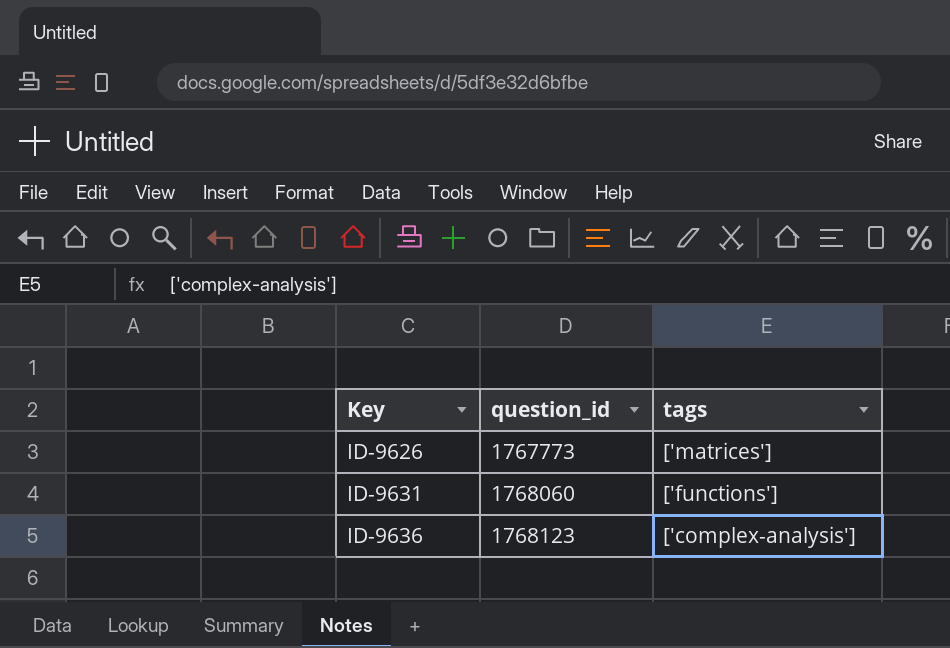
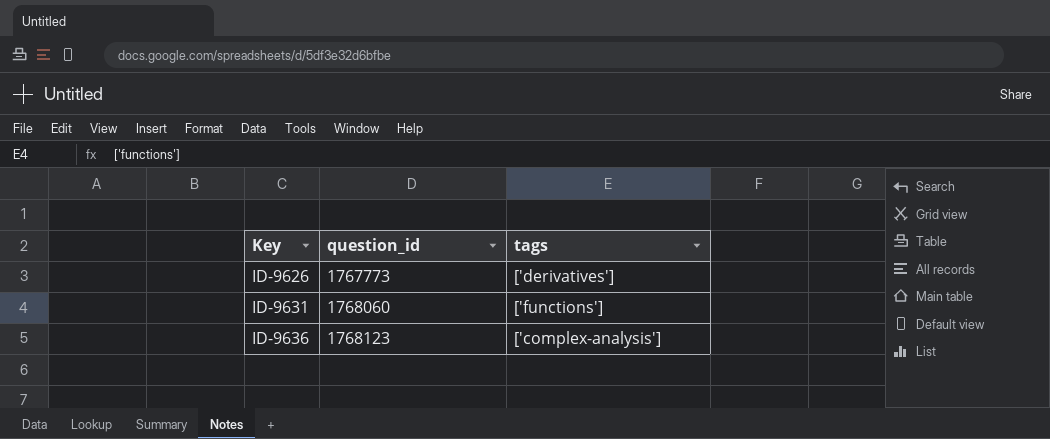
ID-9626 | tags: ['matrices'] -> ['derivatives']

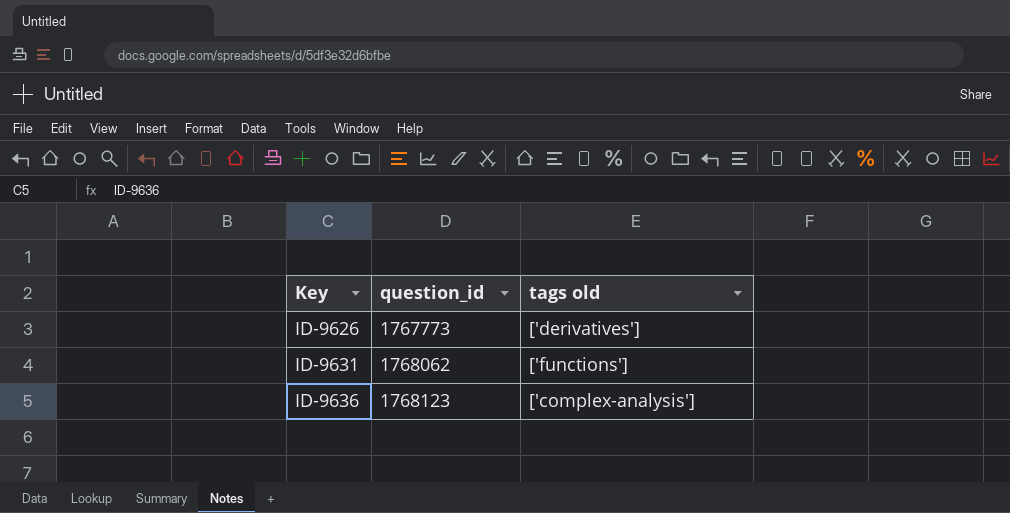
column name: tags -> tags old
ID-9631 | question_id: 1768060 -> 1768062

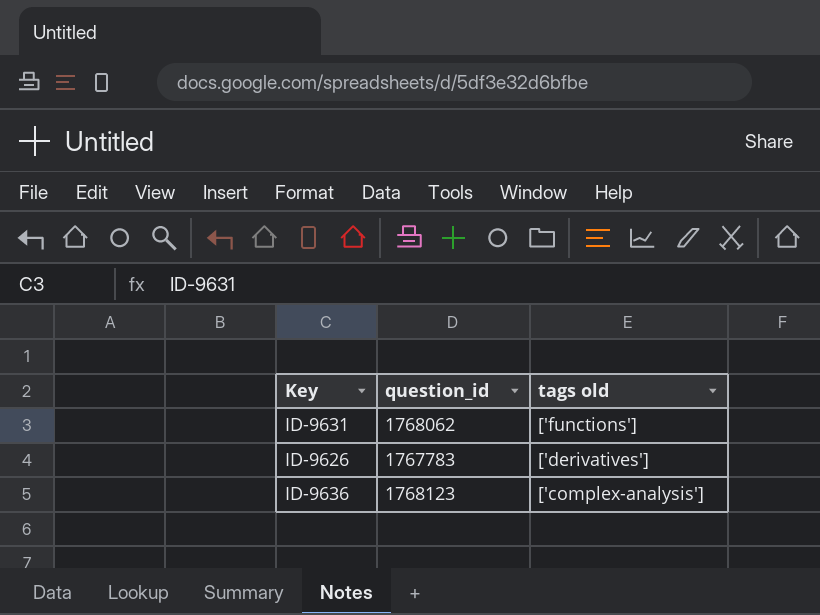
row order: Key ascending -> tags old descending
ID-9626 | question_id: 1767773 -> 1767783

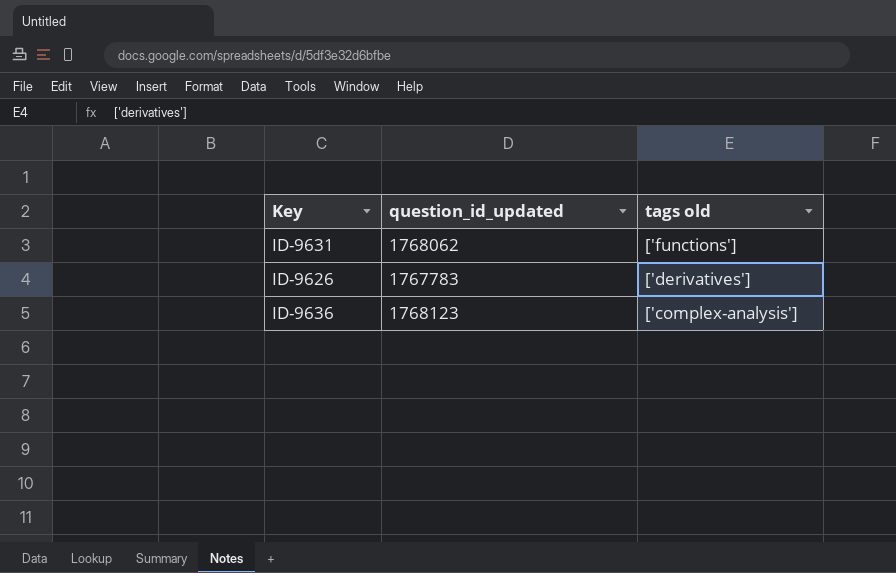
column name: question_id -> question_id_updated

